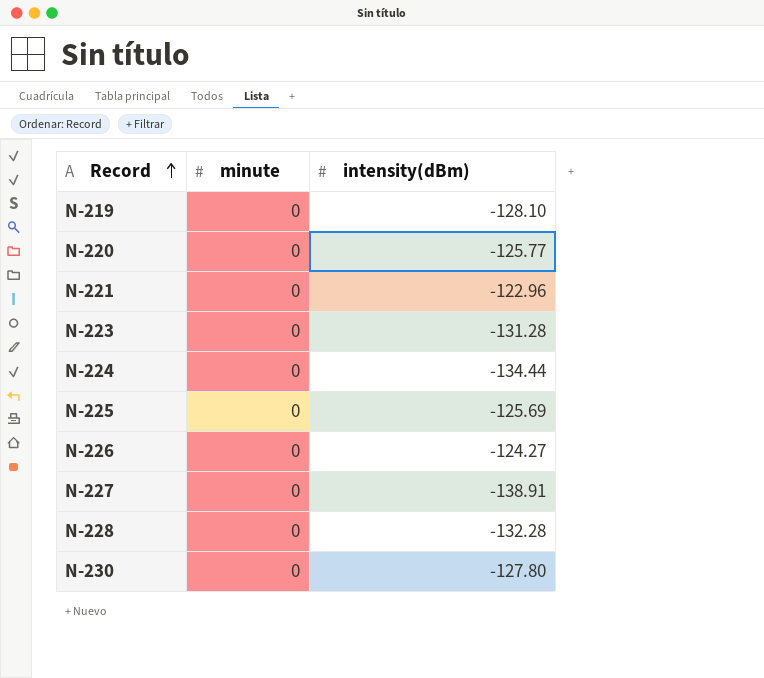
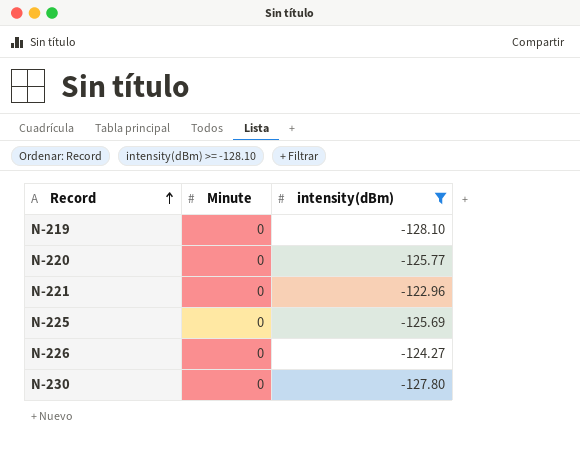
filter: none -> intensity(dBm) >= -128.10
column name: minute -> Minute

